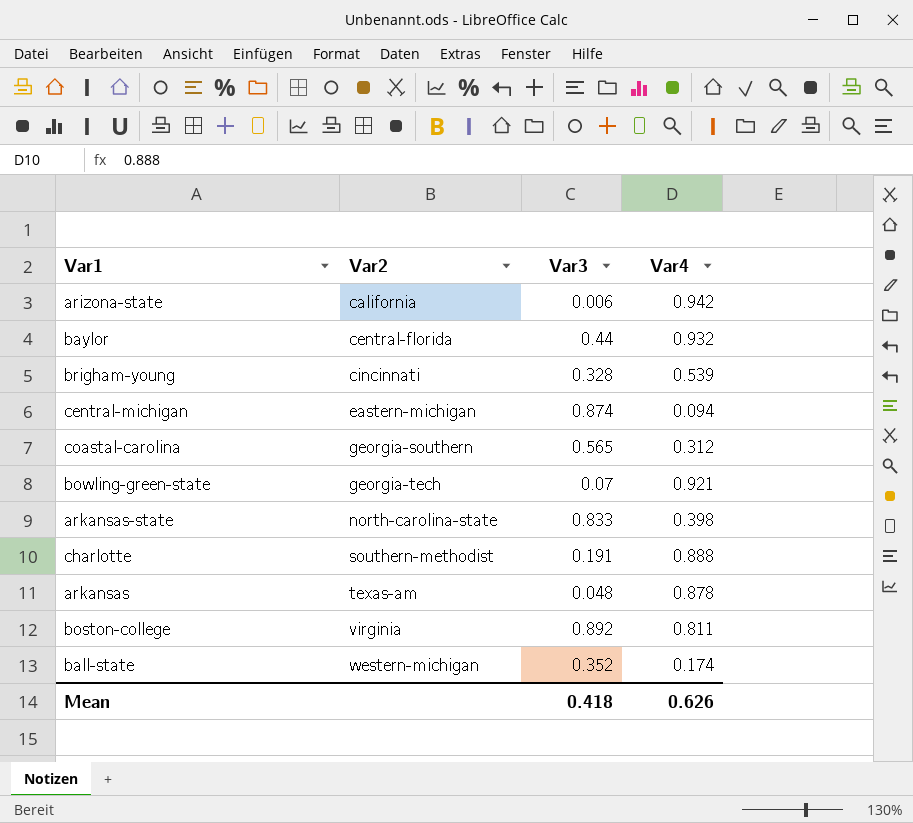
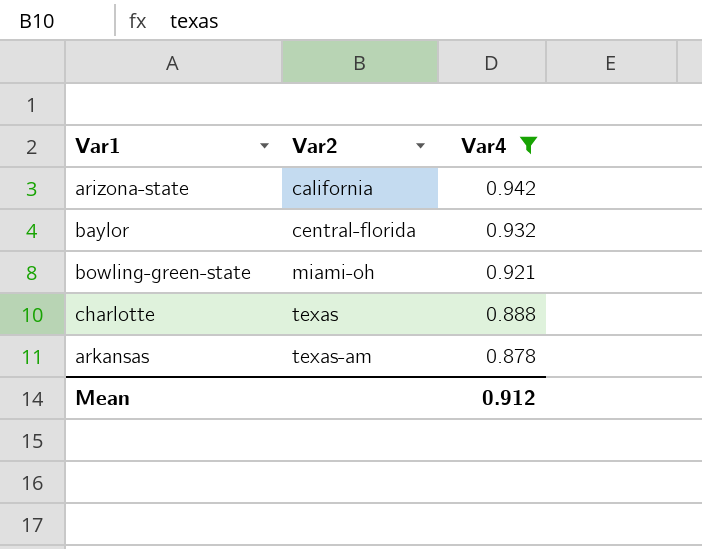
filter: none -> Var4 >= 0.878
column Var3 | position: 3 -> none
bowling-green-state | Var2: georgia-tech -> miami-oh
charlotte | Var2: southern-methodist -> texas
Mean | Var4: 0.626 -> 0.912

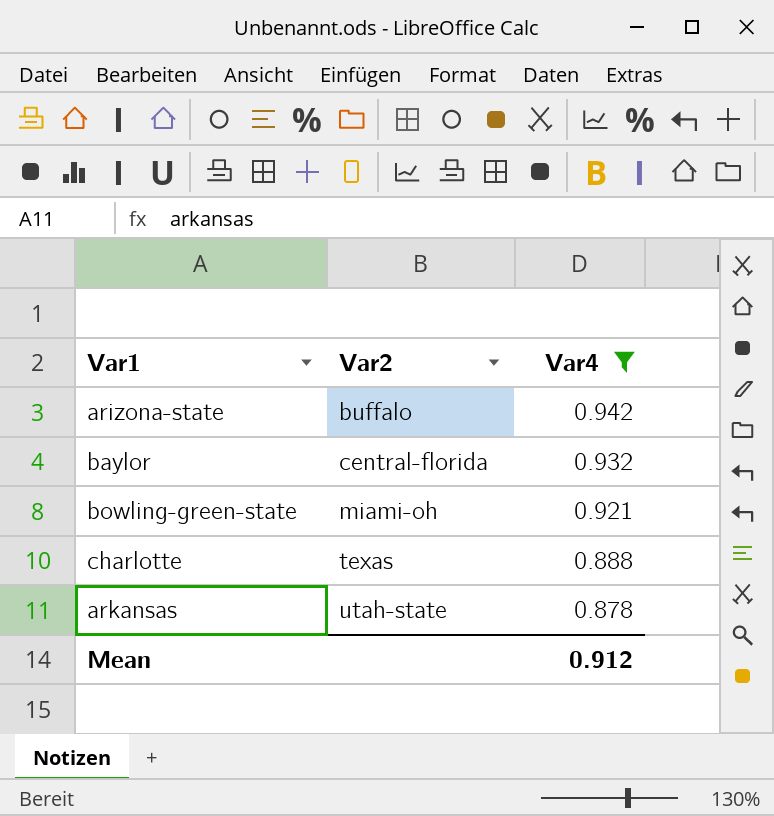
arizona-state | Var2: california -> buffalo
arkansas | Var2: texas-am -> utah-state

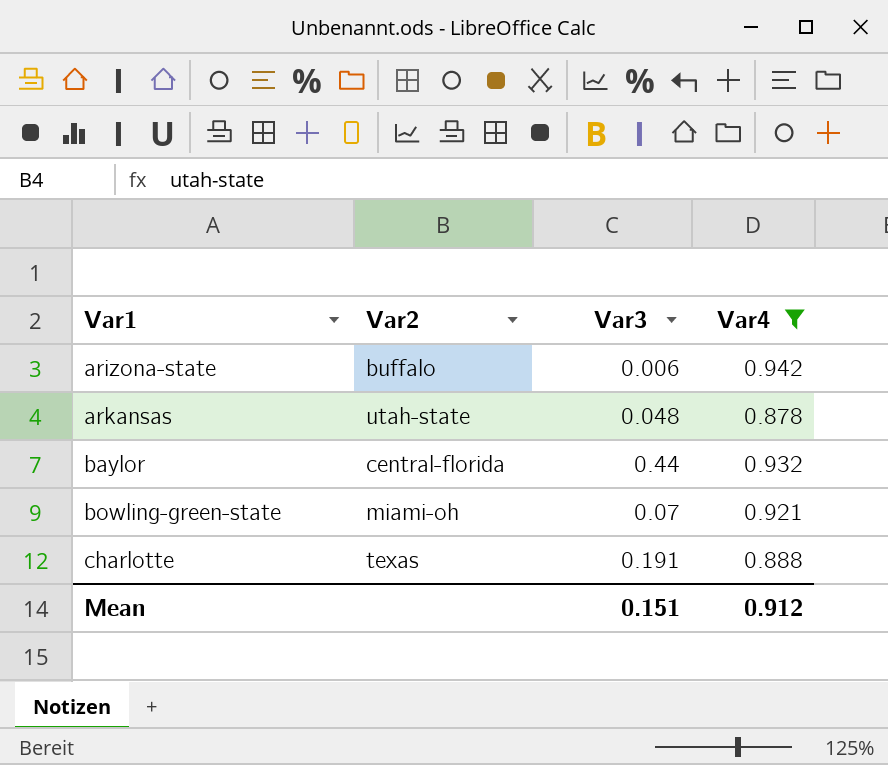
row order: Var2 ascending -> Var1 ascending
column Var3 | position: none -> 3

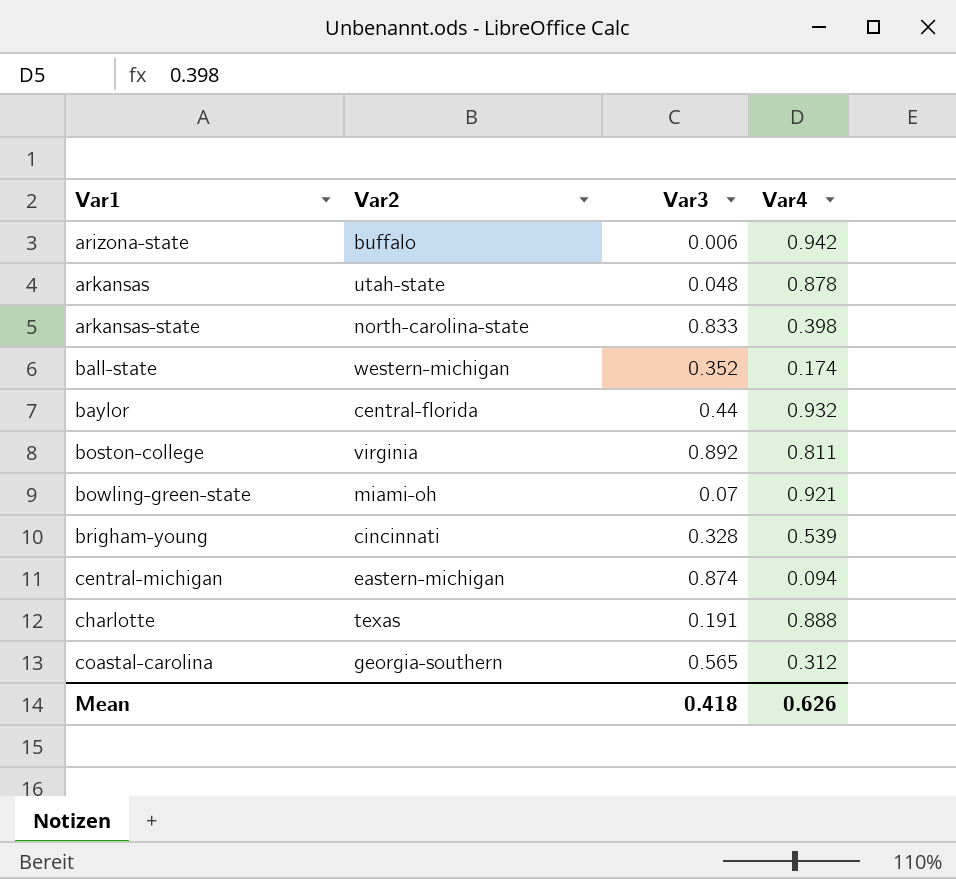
filter: Var4 >= 0.878 -> none
Mean | Var3: 0.151 -> 0.418
Mean | Var4: 0.912 -> 0.626

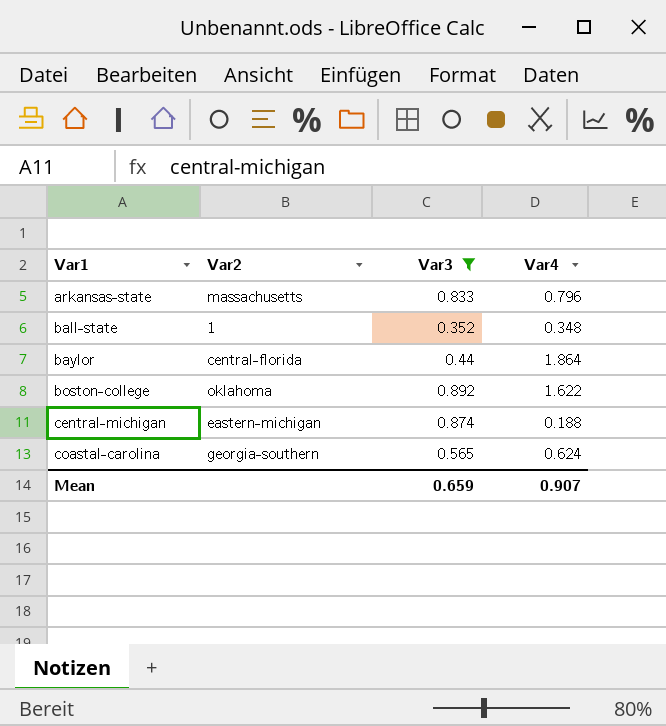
filter: none -> Var3 >= 0.352
arkansas-state | Var2: north-carolina-state -> massachusetts
arkansas-state | Var4: 0.398 -> 0.796
ball-state | Var2: western-michigan -> 1
ball-state | Var4: 0.174 -> 0.348
baylor | Var4: 0.932 -> 1.864
boston-college | Var2: virginia -> oklahoma
boston-college | Var4: 0.811 -> 1.622
central-michigan | Var4: 0.094 -> 0.188
coastal-carolina | Var4: 0.312 -> 0.624
Mean | Var3: 0.418 -> 0.659
Mean | Var4: 0.626 -> 0.907

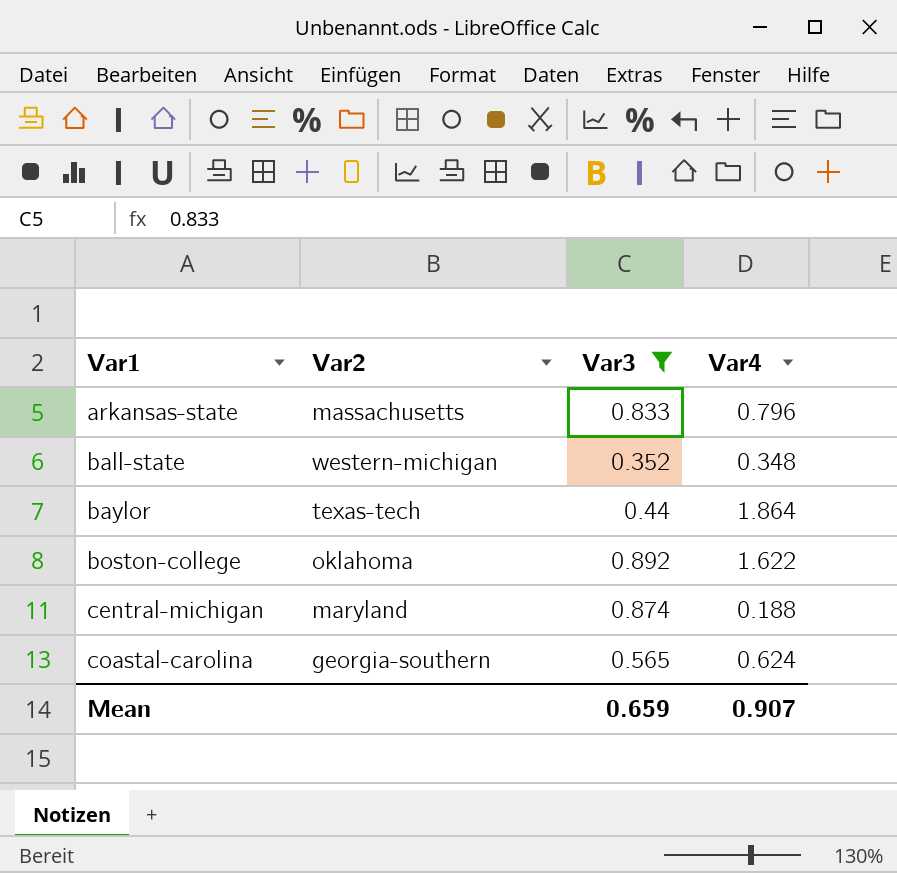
ball-state | Var2: 1 -> western-michigan
baylor | Var2: central-florida -> texas-tech
central-michigan | Var2: eastern-michigan -> maryland

